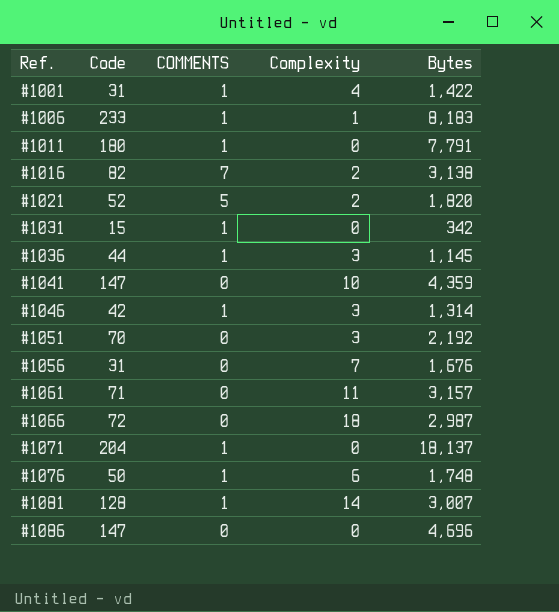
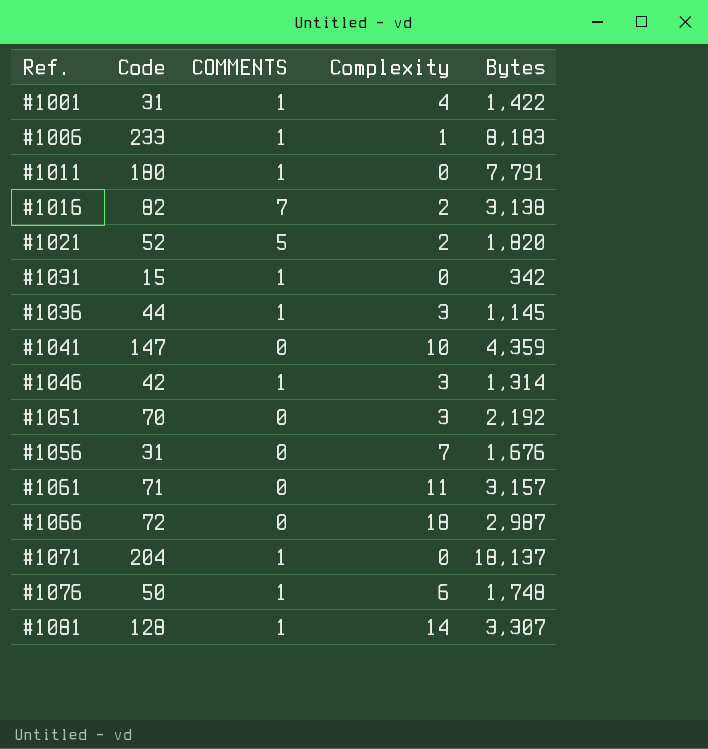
row #1086: 147 | 0 | 0 | 4,696 -> none
#1081 | Bytes: 3,007 -> 3,307

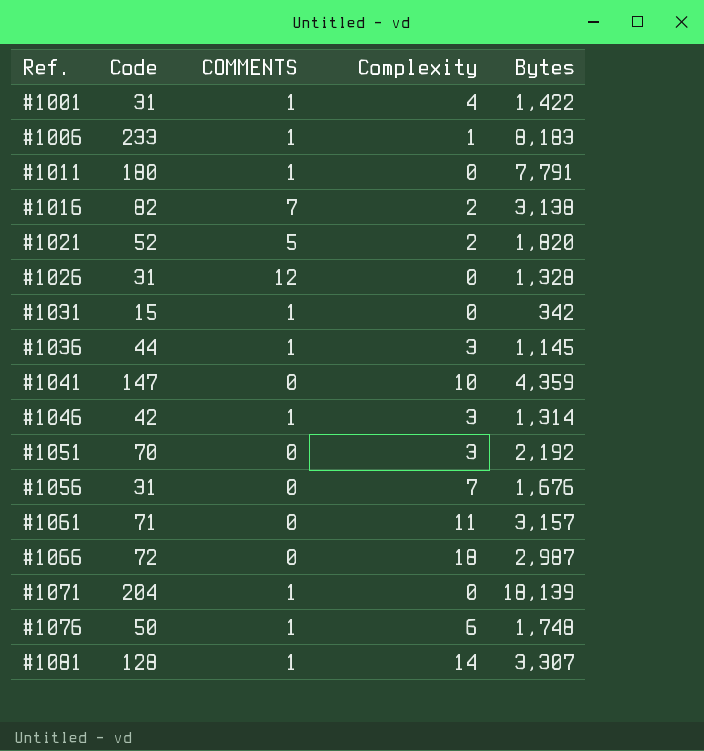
row #1026: none -> 31 | 12 | 0 | 1,328
#1071 | Bytes: 18,137 -> 18,139

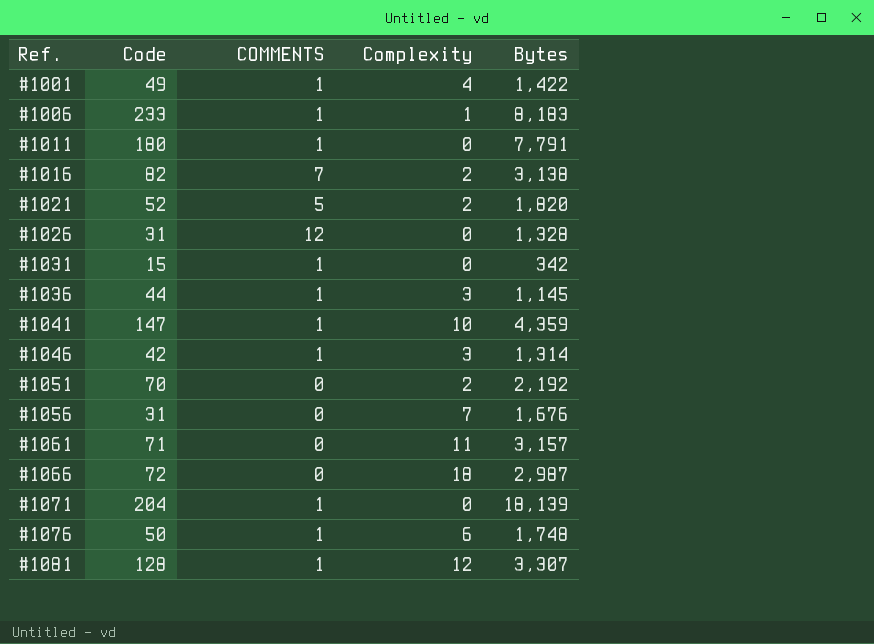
#1001 | Code: 31 -> 49
#1041 | COMMENTS: 0 -> 1
#1051 | Complexity: 3 -> 2
#1081 | Complexity: 14 -> 12

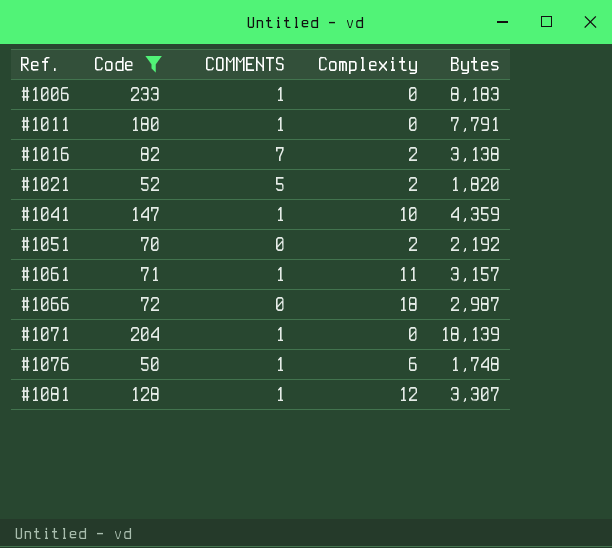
filter: none -> Code >= 50
#1006 | Complexity: 1 -> 0
#1061 | COMMENTS: 0 -> 1

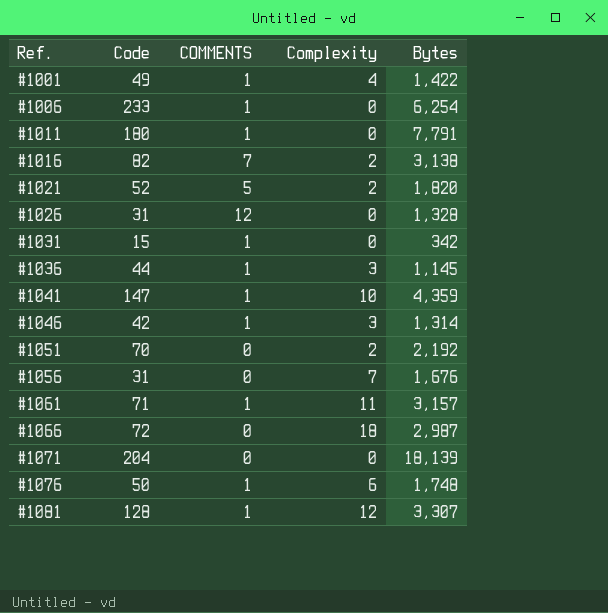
filter: Code >= 50 -> none
#1006 | Bytes: 8,183 -> 6,254
#1071 | COMMENTS: 1 -> 0

